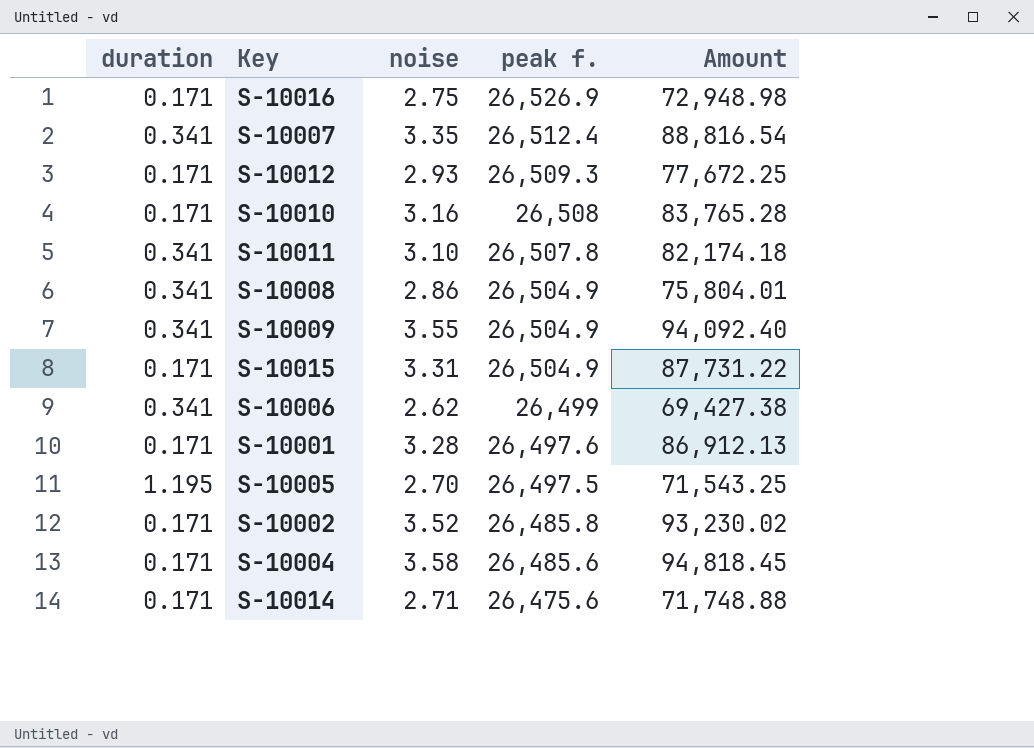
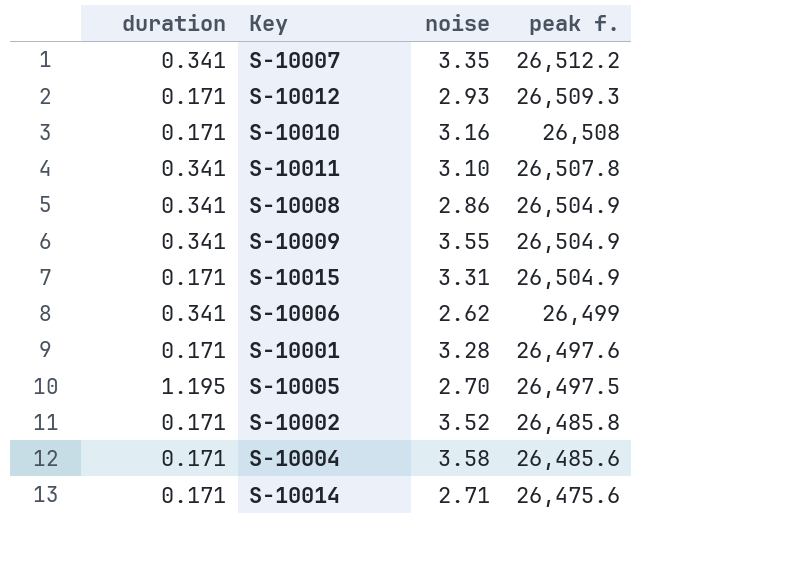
column Amount | formula: [noise] * [peak f.] -> none
row S-10016: 0.171 | 2.75 | 26,526.9 | 72,948.98 -> none
S-10007 | peak f.: 26,512.4 -> 26,512.2

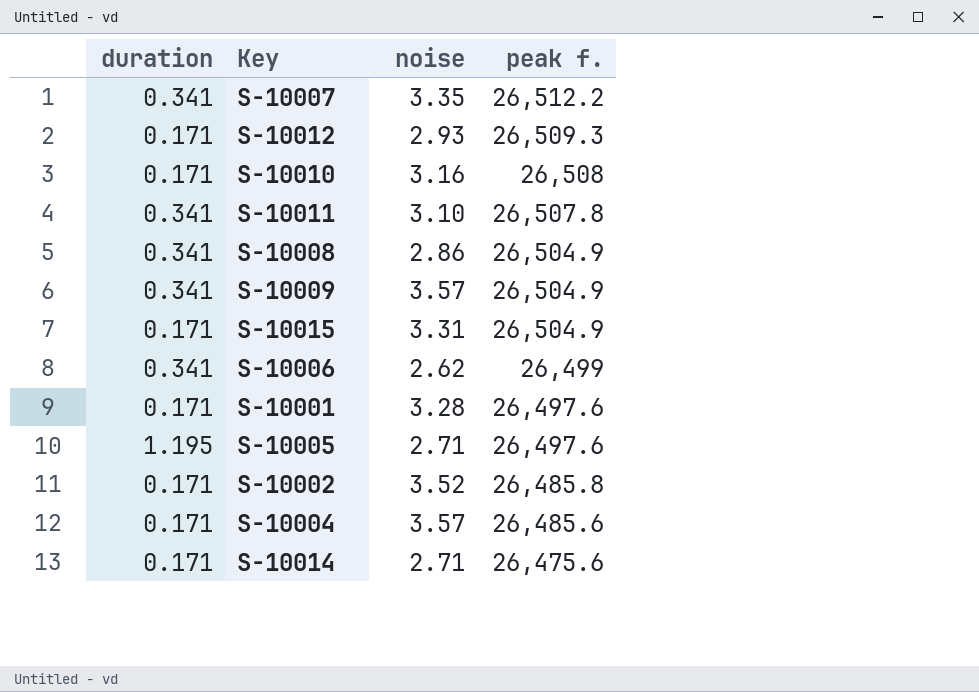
S-10009 | noise: 3.55 -> 3.57
S-10005 | noise: 2.70 -> 2.71
S-10005 | peak f.: 26,497.5 -> 26,497.6
S-10004 | noise: 3.58 -> 3.57

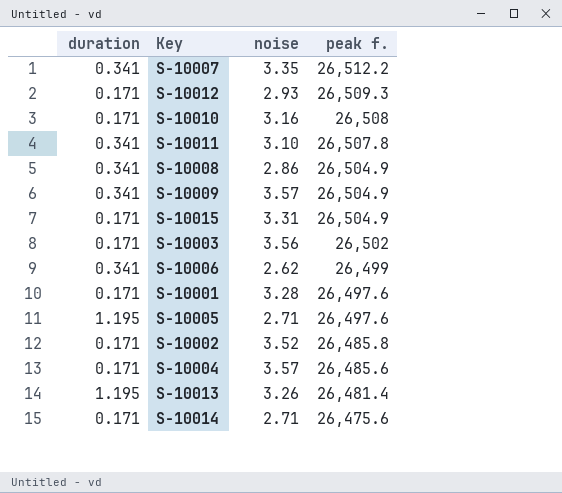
row S-10003: none -> 0.171 | 3.56 | 26,502
row S-10013: none -> 1.195 | 3.26 | 26,481.4

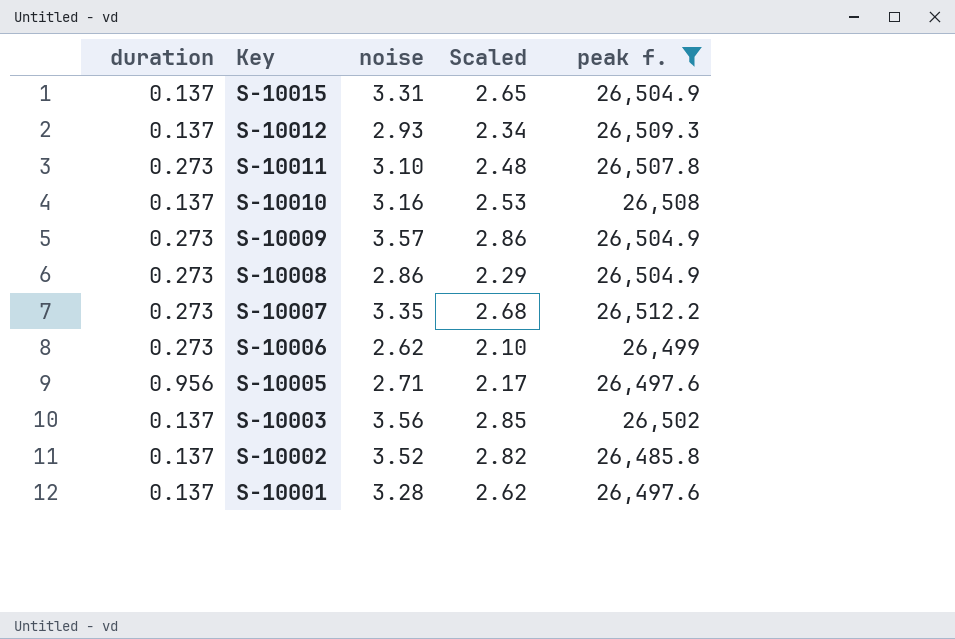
filter: none -> peak f. >= 26,485.8
row order: peak f. descending -> Key descending
column Scaled | formula: none -> [noise] * 0.8
S-10015 | duration: 0.171 -> 0.137
S-10012 | duration: 0.171 -> 0.137
S-10011 | duration: 0.341 -> 0.273
S-10010 | duration: 0.171 -> 0.137
S-10009 | duration: 0.341 -> 0.273
S-10008 | duration: 0.341 -> 0.273
S-10007 | duration: 0.341 -> 0.273
S-10006 | duration: 0.341 -> 0.273
S-10005 | duration: 1.195 -> 0.956
S-10003 | duration: 0.171 -> 0.137
S-10002 | duration: 0.171 -> 0.137
S-10001 | duration: 0.171 -> 0.137

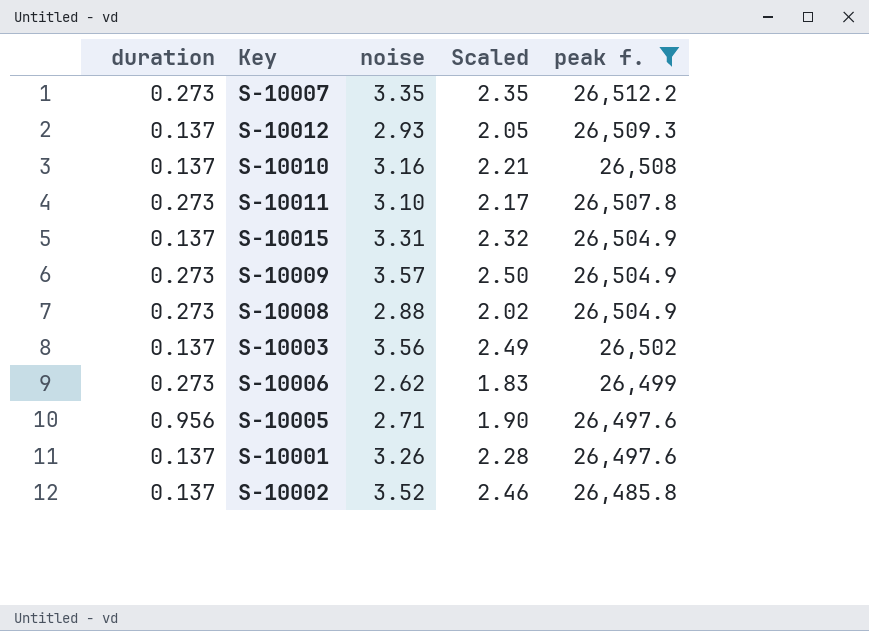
row order: Key descending -> peak f. descending
column Scaled | formula: [noise] * 0.8 -> [noise] * 0.7
S-10008 | noise: 2.86 -> 2.88
S-10001 | noise: 3.28 -> 3.26

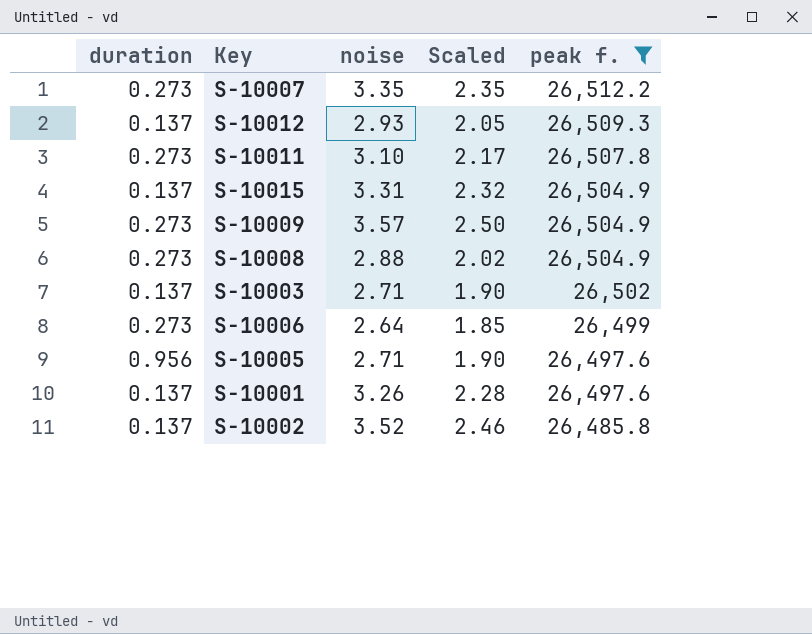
row S-10010: 0.137 | 3.16 | 2.21 | 26,508 -> none
S-10003 | noise: 3.56 -> 2.71
S-10003 | Scaled: 2.49 -> 1.90
S-10006 | noise: 2.62 -> 2.64
S-10006 | Scaled: 1.83 -> 1.85

